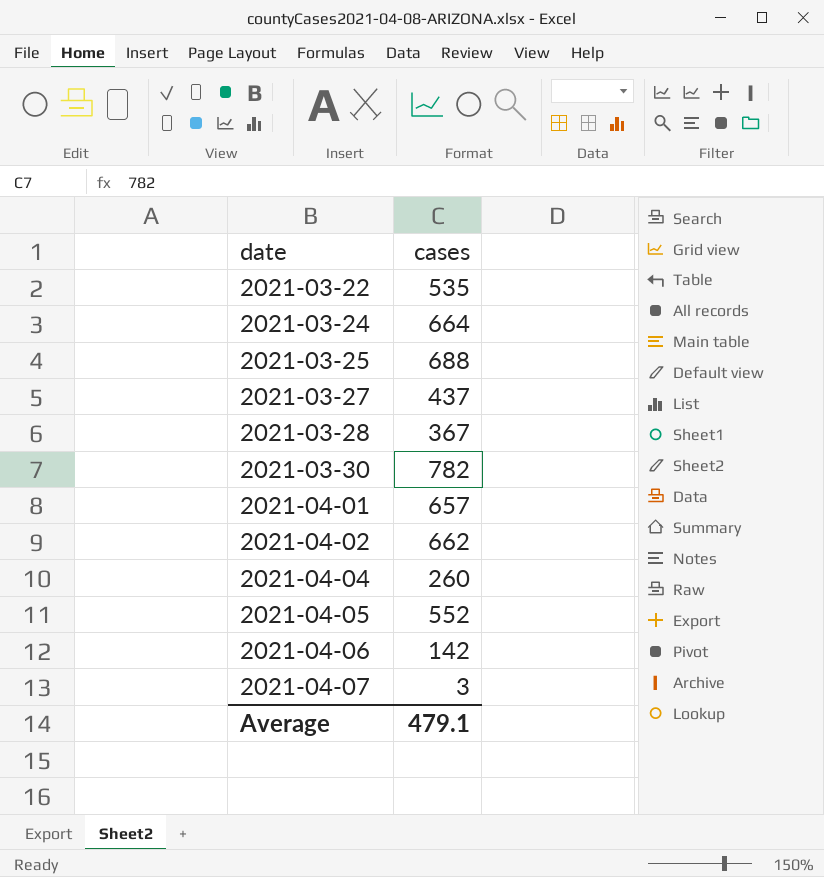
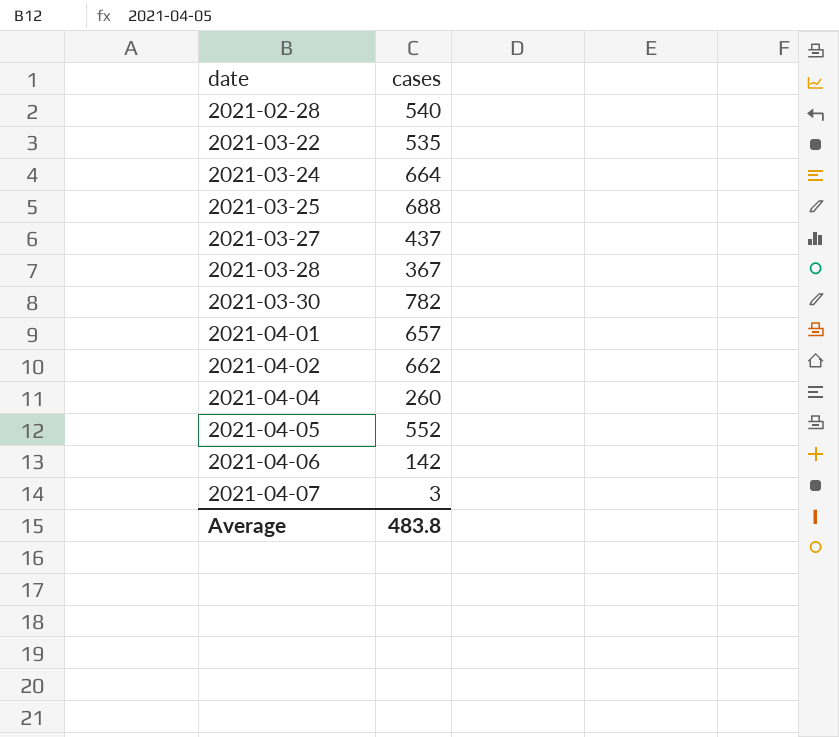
row 2021-02-28: none -> 540
Average | cases: 479.1 -> 483.8

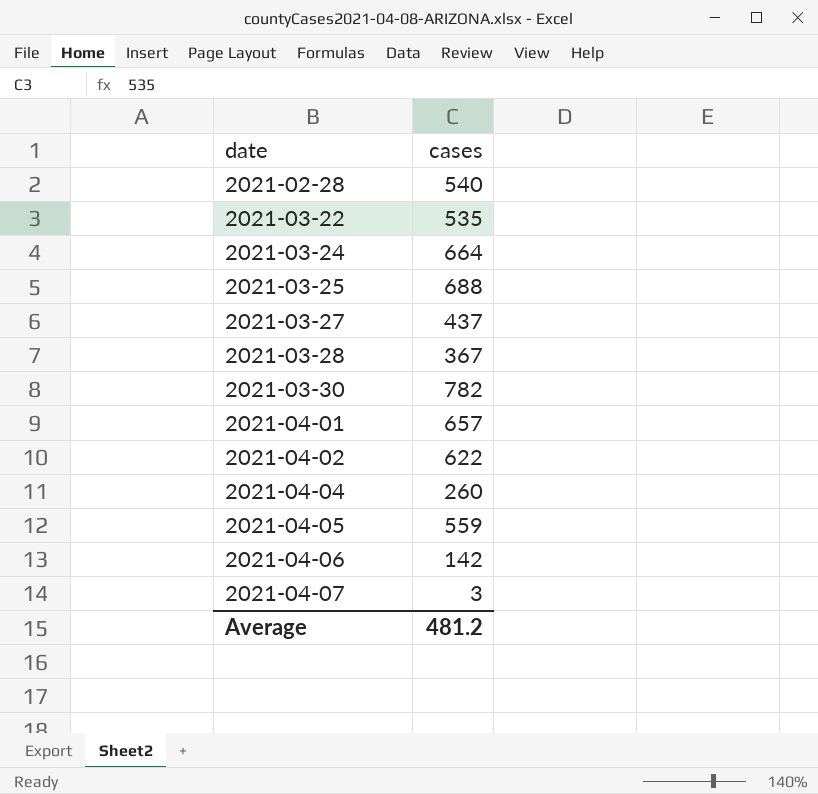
2021-04-02 | cases: 662 -> 622
2021-04-05 | cases: 552 -> 559
Average | cases: 483.8 -> 481.2

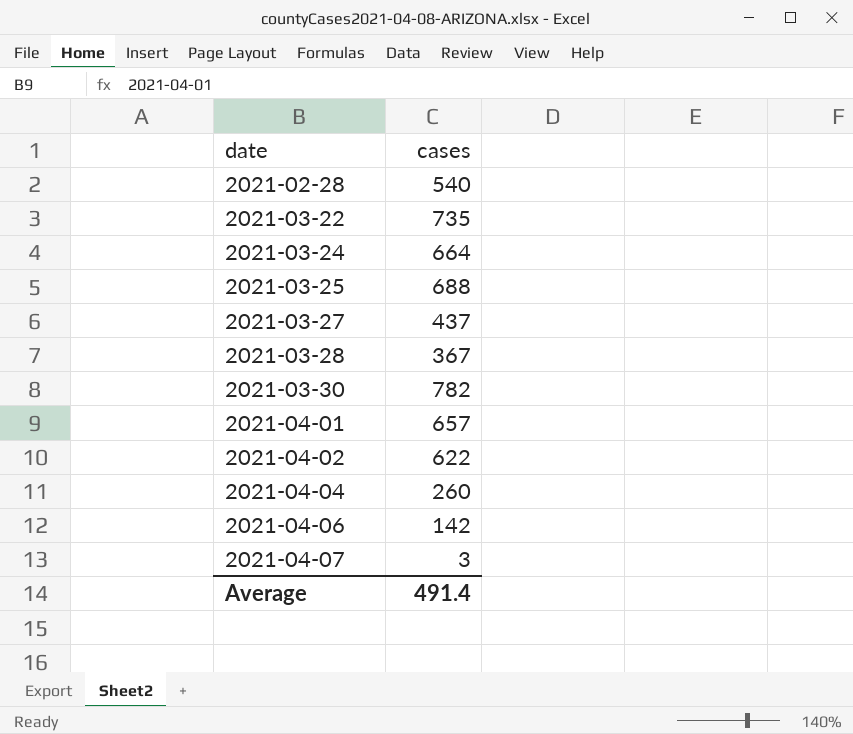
row 2021-04-05: 559 -> none
2021-03-22 | cases: 535 -> 735
Average | cases: 481.2 -> 491.4

